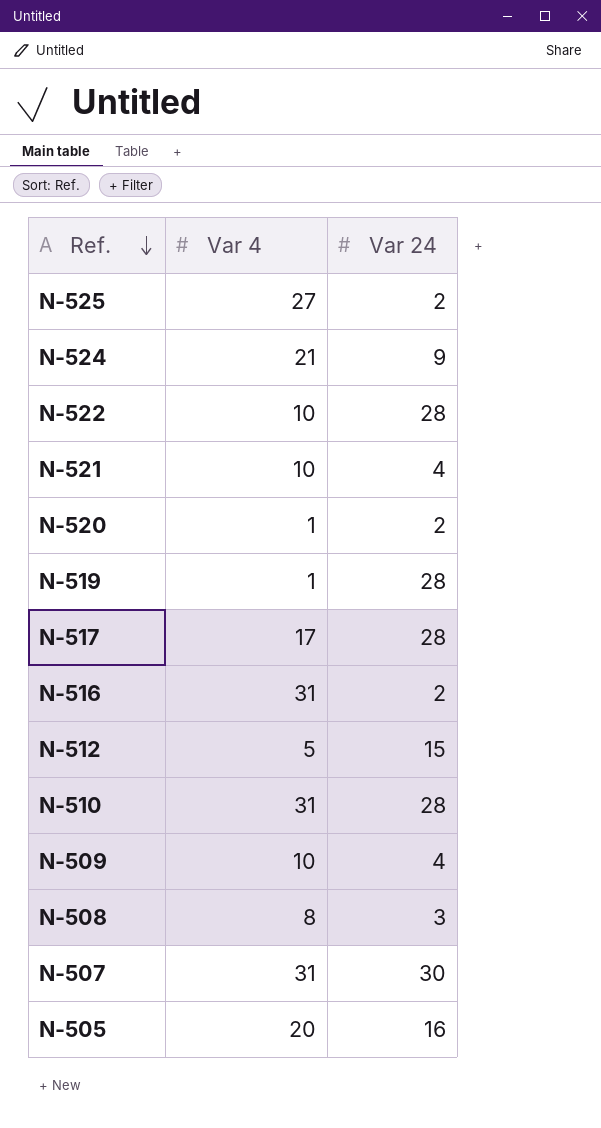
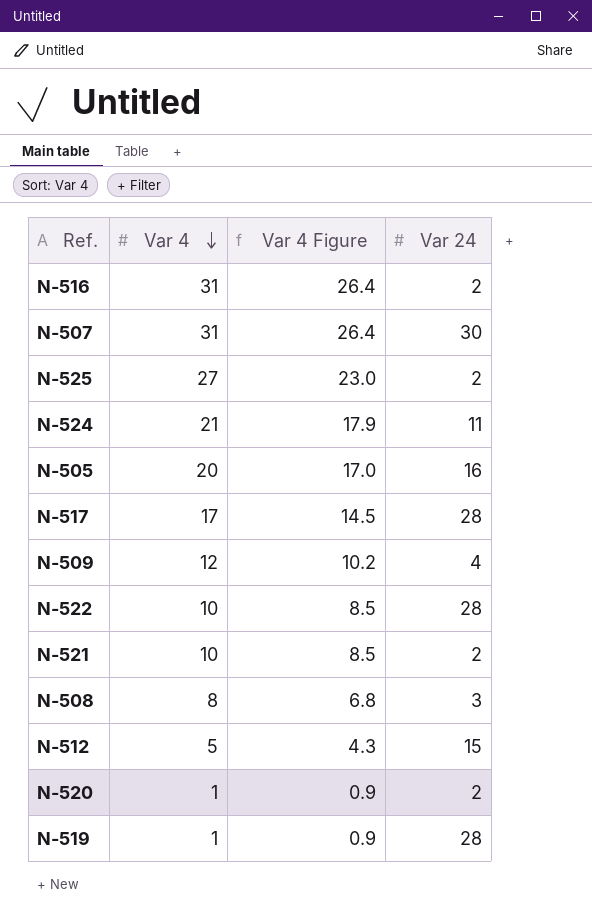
row order: Ref. descending -> Var 4 descending
column Var 4 Figure | formula: none -> [Var 4] * 0.85
row N-510: 31 | 28 -> none
N-524 | Var 24: 9 -> 11
N-509 | Var 4: 10 -> 12
N-521 | Var 24: 4 -> 2

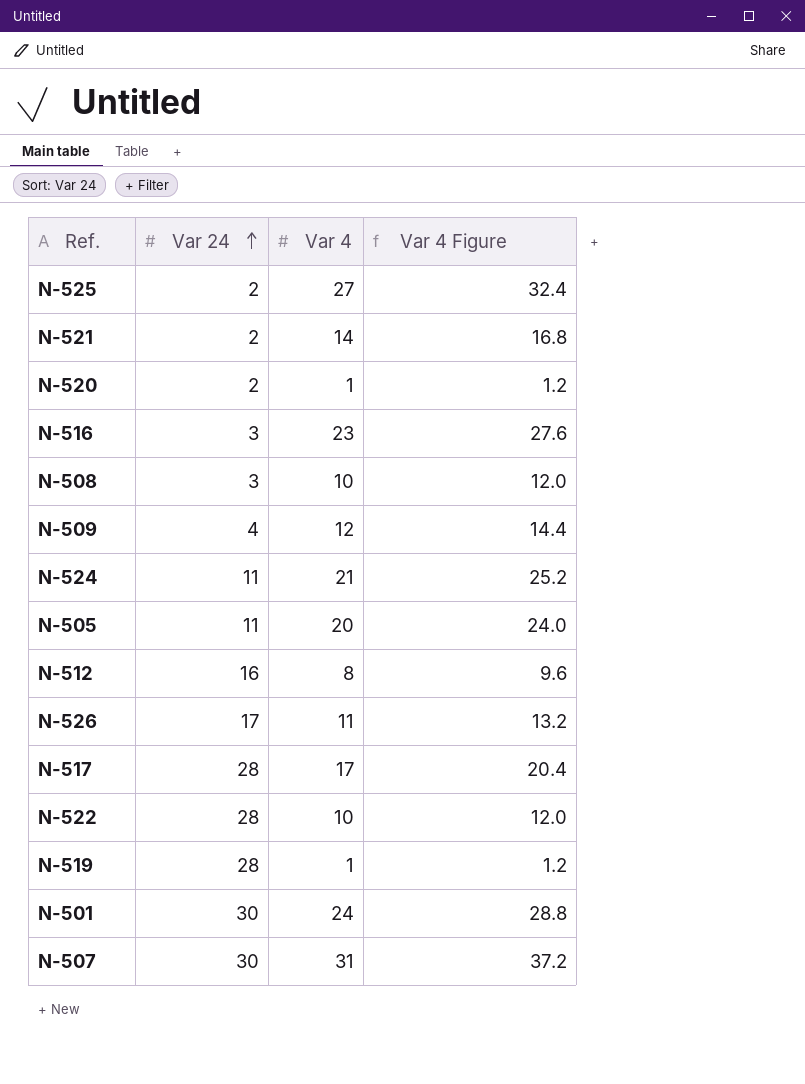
row order: Var 4 descending -> Var 24 ascending
column Var 24 | position: 4 -> 2
column Var 4 Figure | formula: [Var 4] * 0.85 -> [Var 4] * 1.2
N-521 | Var 4: 10 -> 14
N-516 | Var 24: 2 -> 3
N-516 | Var 4: 31 -> 23
N-508 | Var 4: 8 -> 10
N-505 | Var 24: 16 -> 11
N-512 | Var 24: 15 -> 16
N-512 | Var 4: 5 -> 8
row N-526: none -> 17 | 11 | 13.2
row N-501: none -> 30 | 24 | 28.8

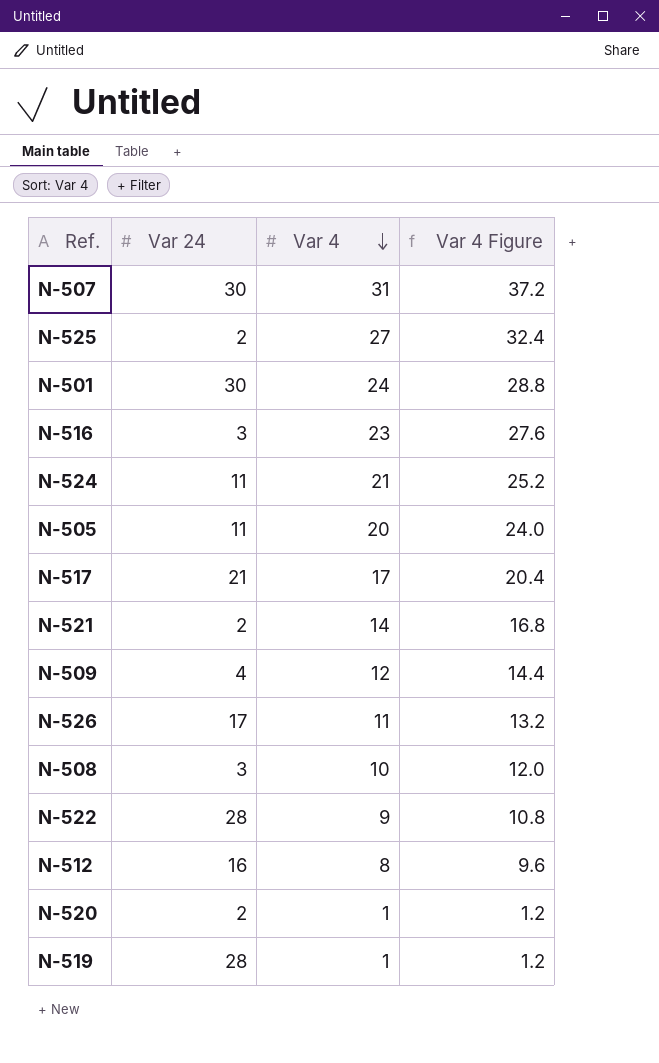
row order: Var 24 ascending -> Var 4 descending
N-517 | Var 24: 28 -> 21
N-522 | Var 4: 10 -> 9
N-522 | Var 4 Figure: 12.0 -> 10.8

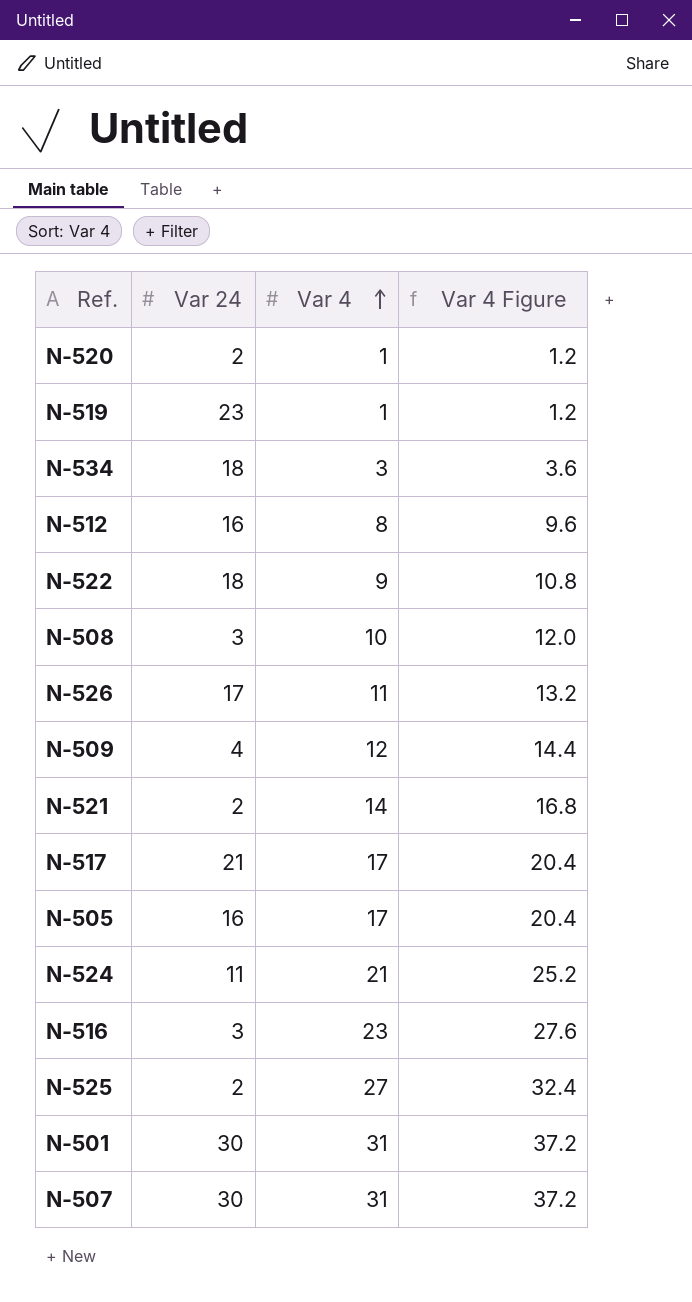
row order: Var 4 descending -> Var 4 ascending
N-519 | Var 24: 28 -> 23
row N-534: none -> 18 | 3 | 3.6
N-522 | Var 24: 28 -> 18
N-505 | Var 24: 11 -> 16
N-505 | Var 4: 20 -> 17
N-505 | Var 4 Figure: 24.0 -> 20.4
N-501 | Var 4: 24 -> 31
N-501 | Var 4 Figure: 28.8 -> 37.2

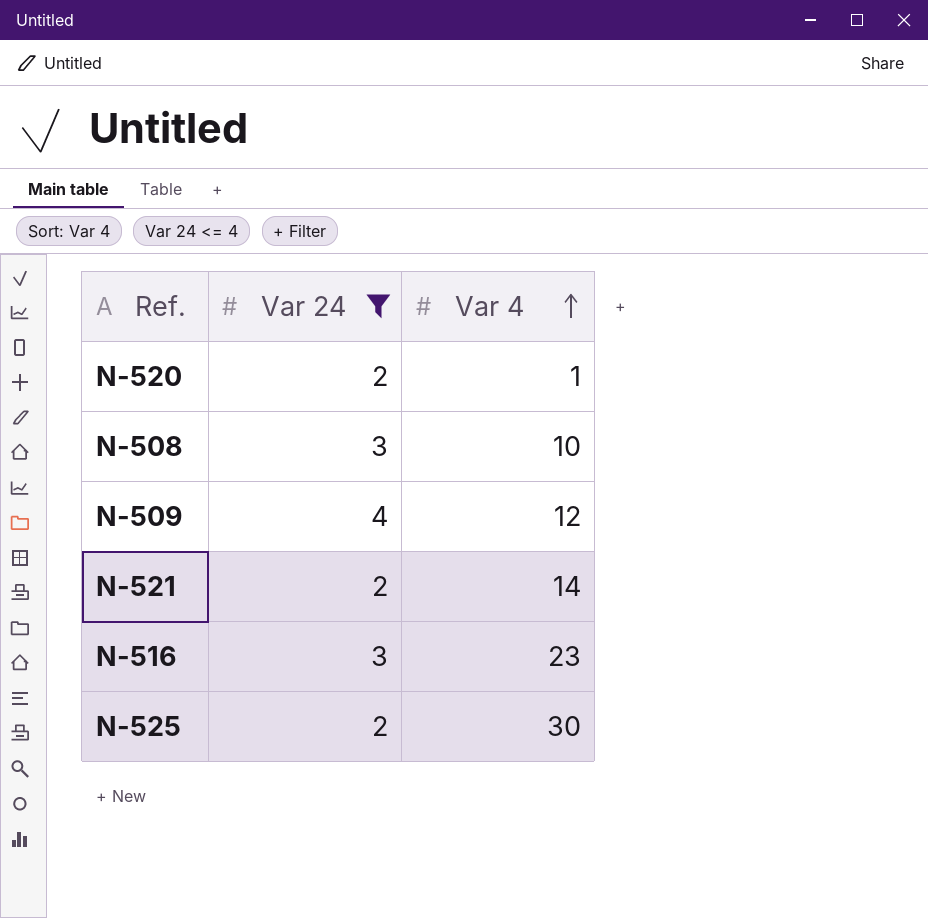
filter: none -> Var 24 <= 4
column Var 4 Figure | formula: [Var 4] * 1.2 -> none
N-525 | Var 4: 27 -> 30

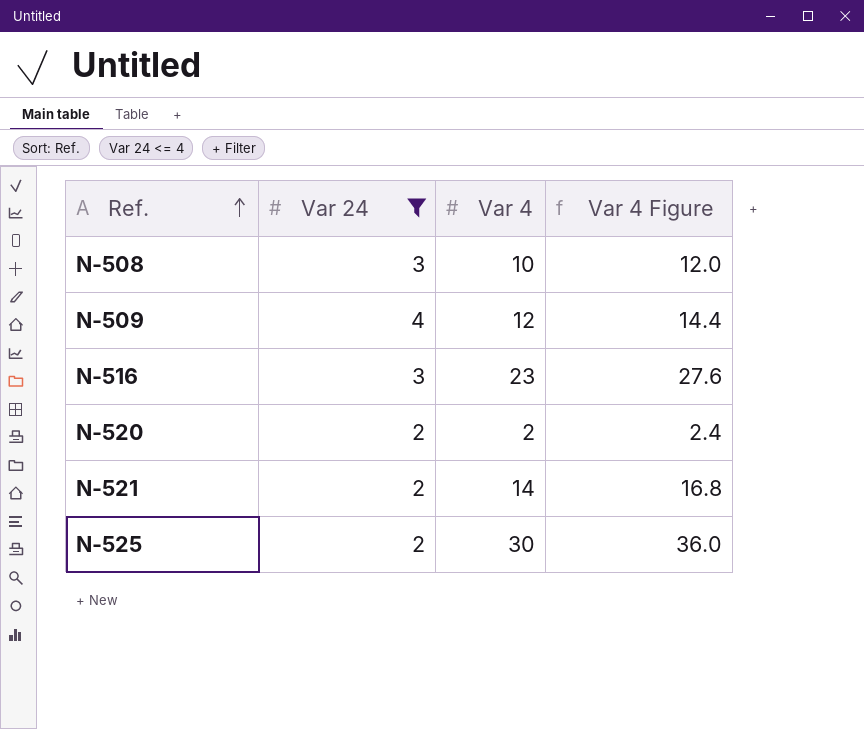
row order: Var 4 ascending -> Ref. ascending
column Var 4 Figure | formula: none -> [Var 4] * 1.2
N-520 | Var 4: 1 -> 2

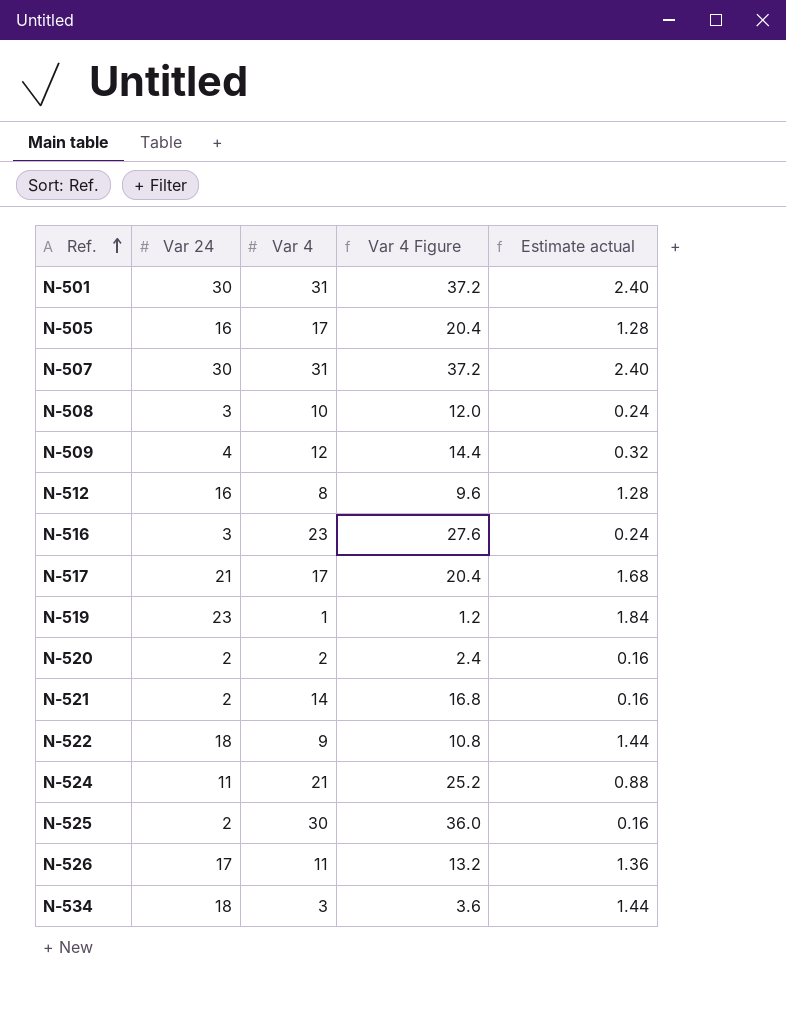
filter: Var 24 <= 4 -> none
column Estimate actual | formula: none -> [Var 24] * 0.08

